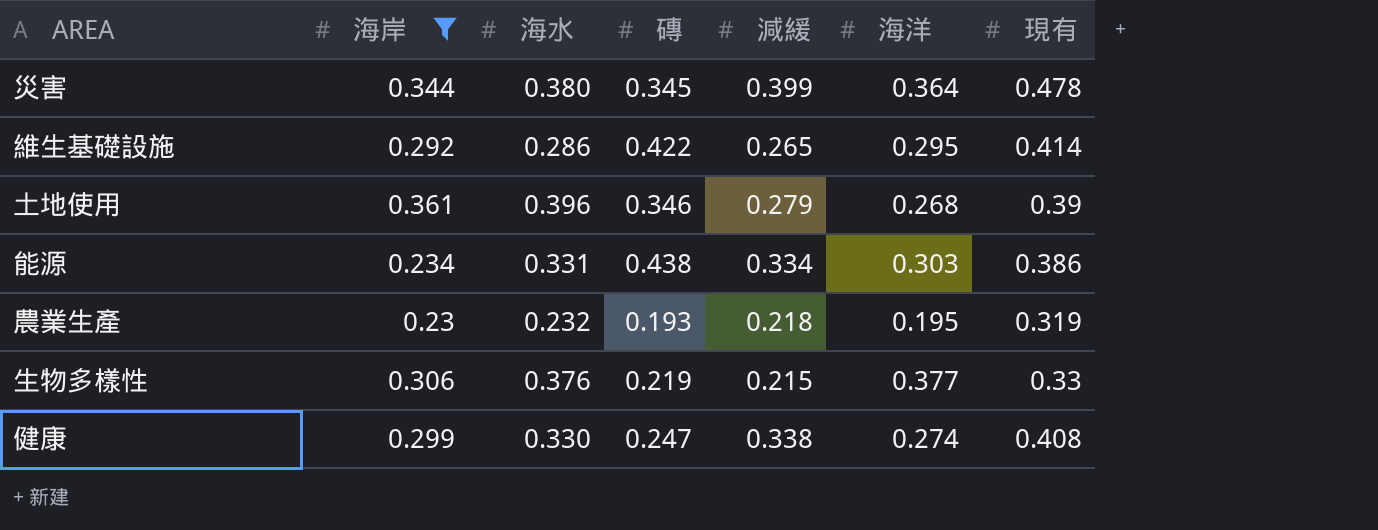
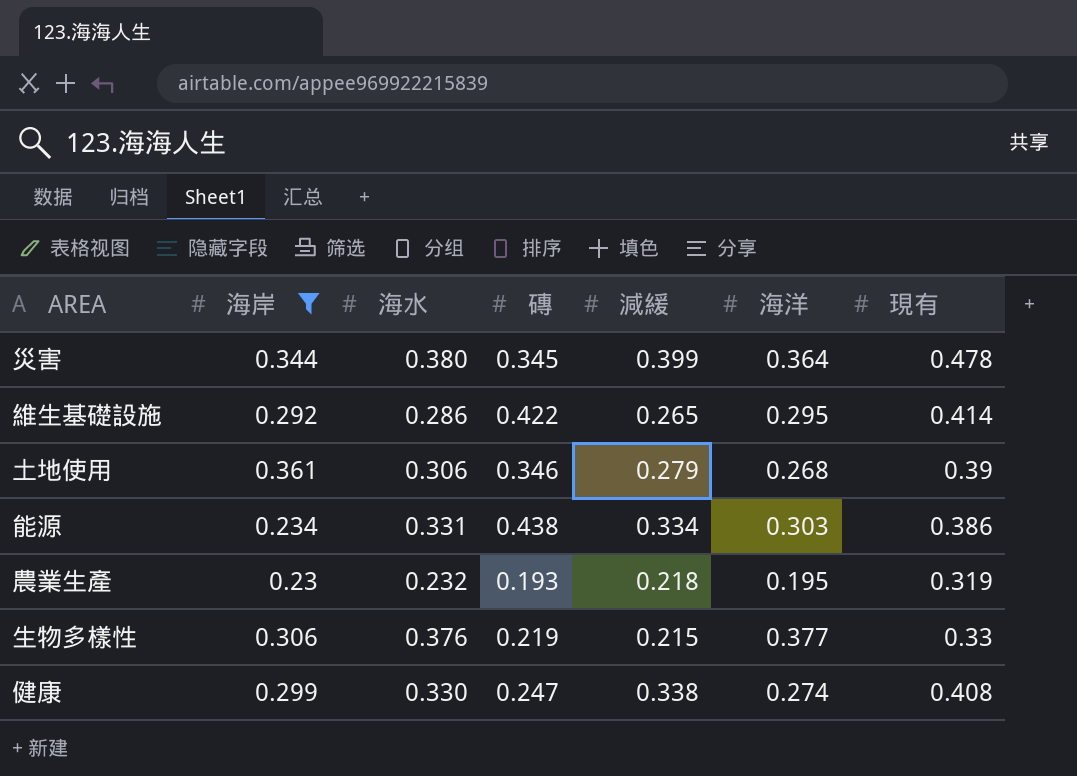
土地使用 | 海水: 0.396 -> 0.306

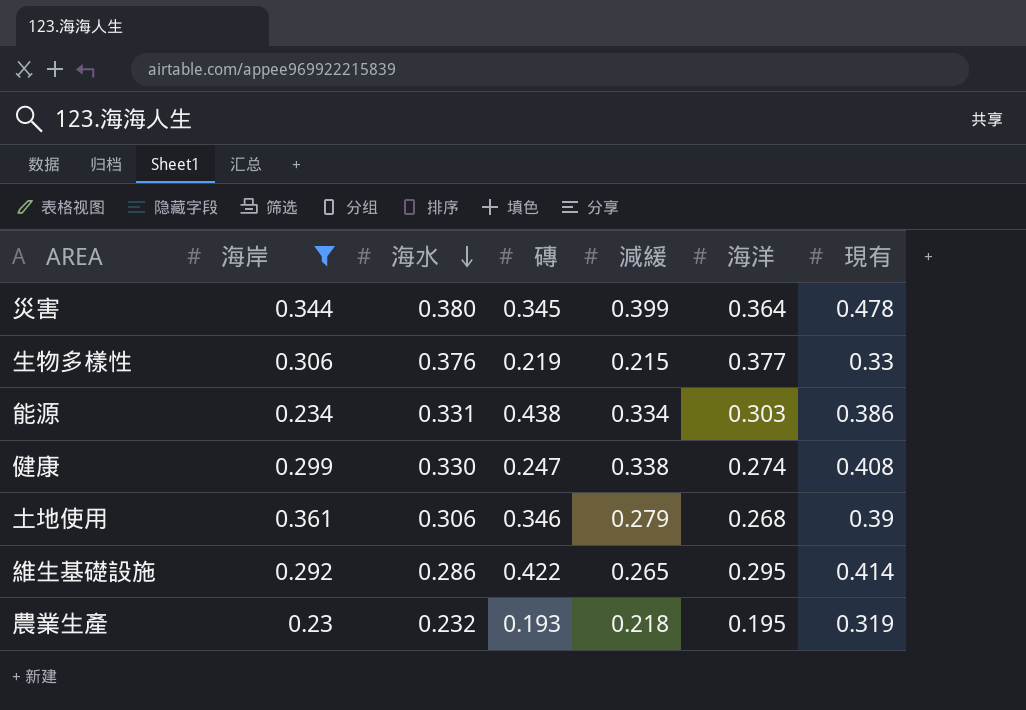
row order: none -> 海水 descending

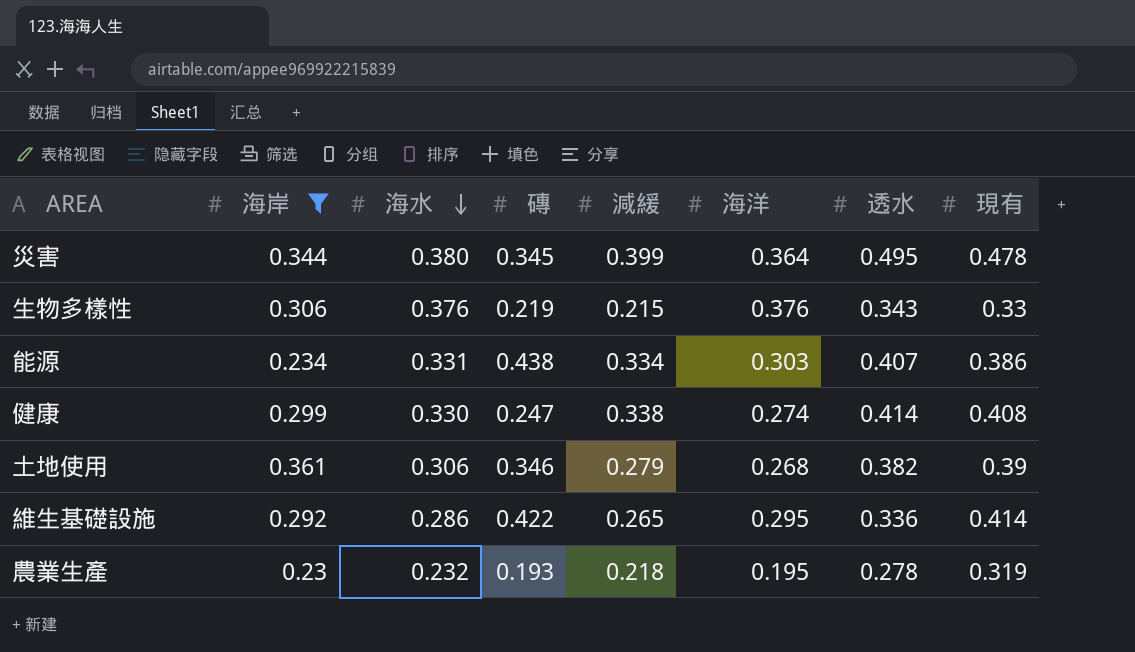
column 透水 | position: none -> 7
生物多樣性 | 海洋: 0.377 -> 0.376

